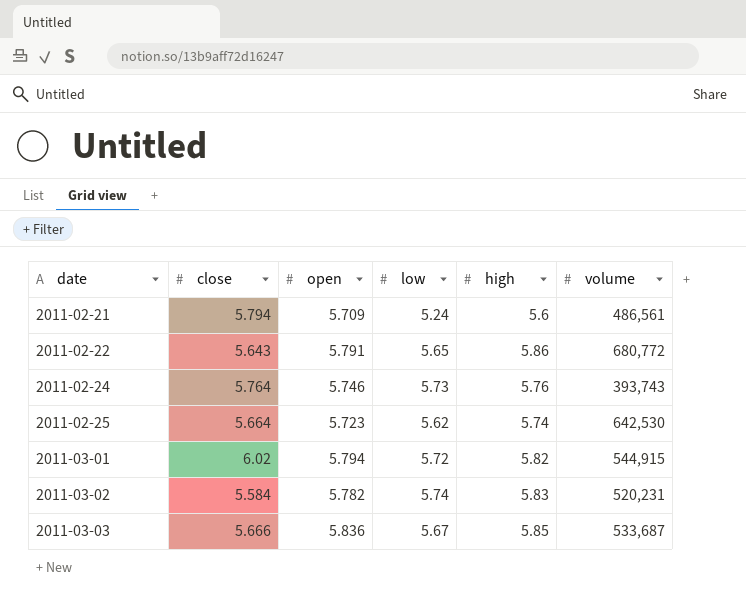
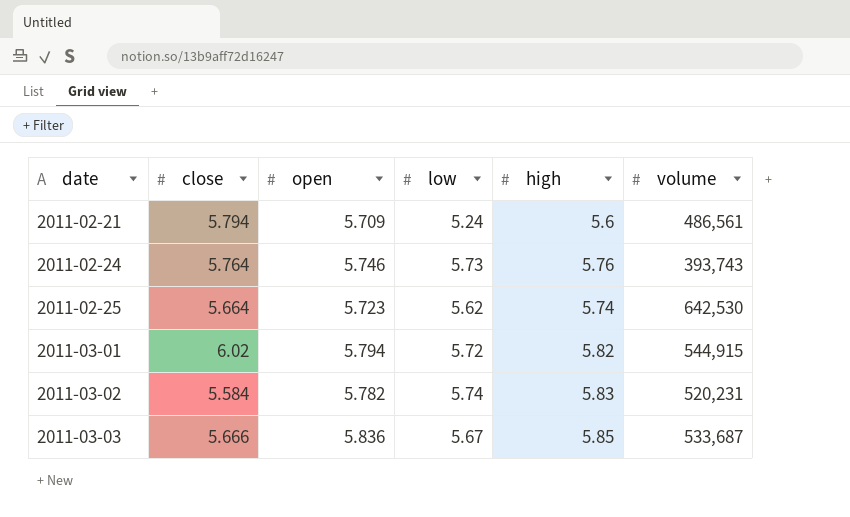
row 2011-02-22: 5.643 | 5.791 | 5.65 | 5.86 | 680,772 -> none

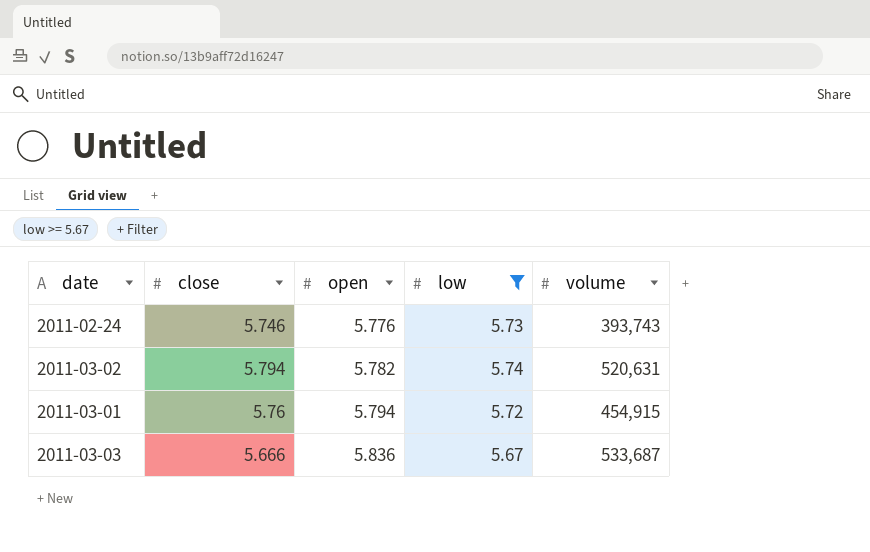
filter: none -> low >= 5.67
row order: date ascending -> open ascending
column high | position: 5 -> none
2011-02-24 | close: 5.764 -> 5.746
2011-02-24 | open: 5.746 -> 5.776
2011-03-02 | close: 5.584 -> 5.794
2011-03-02 | volume: 520,231 -> 520,631
2011-03-01 | close: 6.02 -> 5.76
2011-03-01 | volume: 544,915 -> 454,915

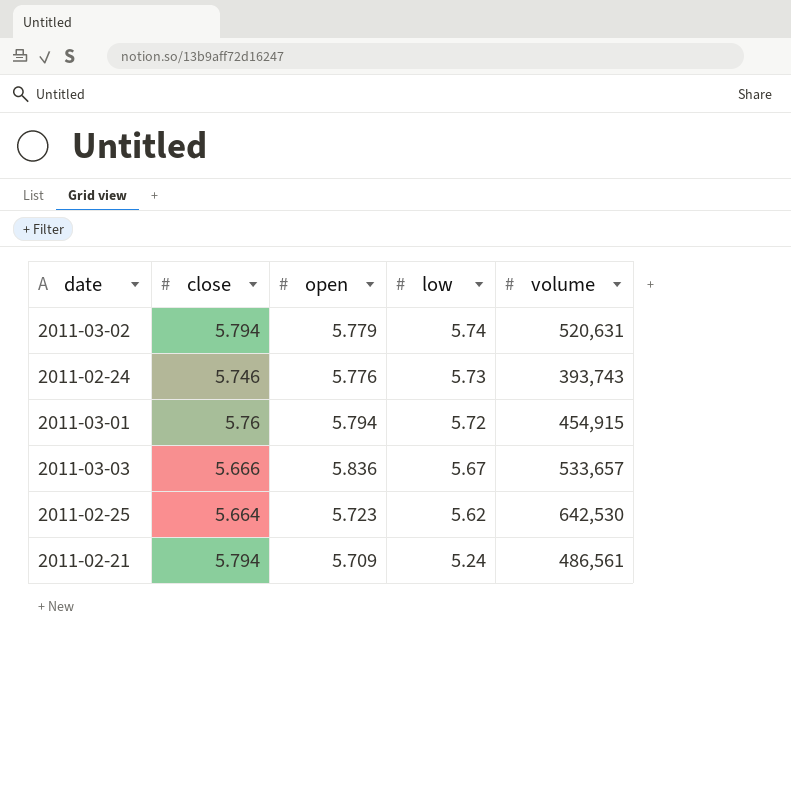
filter: low >= 5.67 -> none
row order: open ascending -> low descending
2011-03-02 | open: 5.782 -> 5.779
2011-03-03 | volume: 533,687 -> 533,657

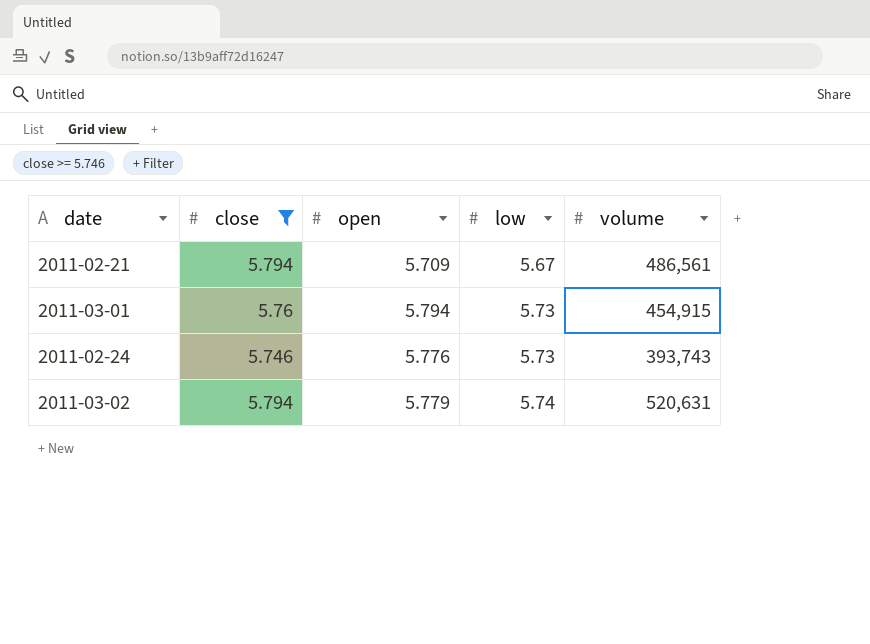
filter: none -> close >= 5.746
row order: low descending -> low ascending
2011-02-21 | low: 5.24 -> 5.67
2011-03-01 | low: 5.72 -> 5.73

